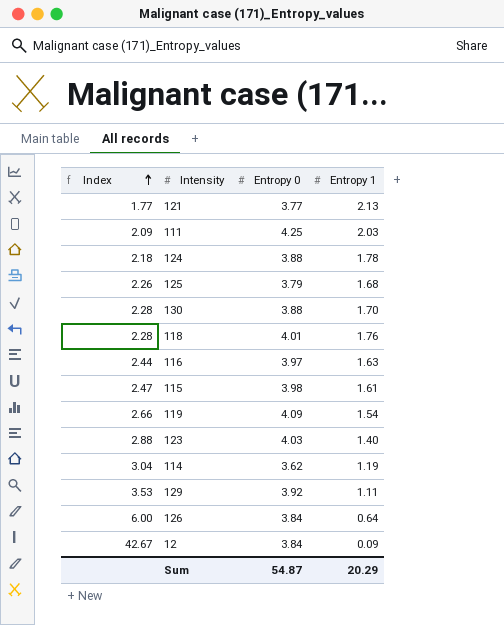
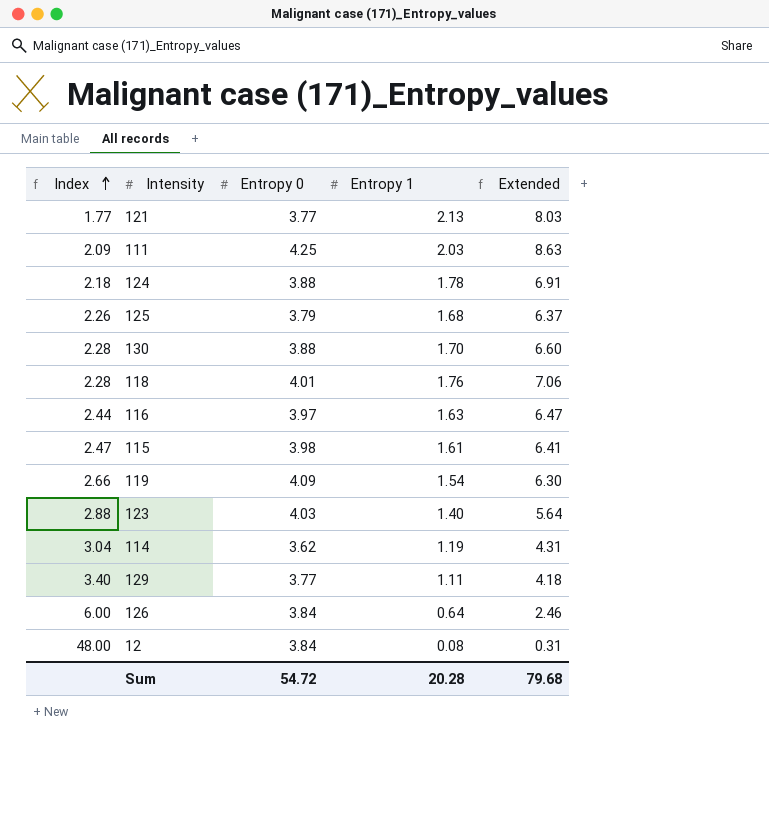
column Extended | formula: none -> [Entropy 0] * [Entropy 1]
129 | Index: 3.53 -> 3.40
129 | Entropy 0: 3.92 -> 3.77
12 | Index: 42.67 -> 48.00
12 | Entropy 1: 0.09 -> 0.08
Sum | Entropy 0: 54.87 -> 54.72
Sum | Entropy 1: 20.29 -> 20.28

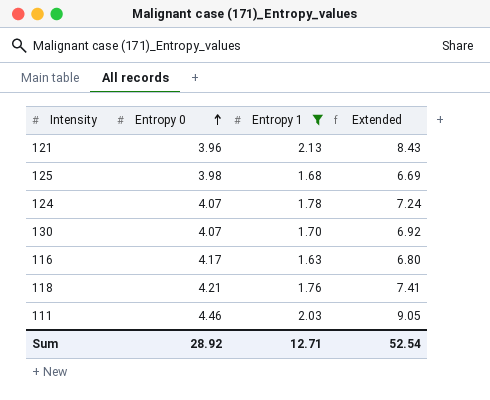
filter: none -> Entropy 1 >= 1.63
row order: Index ascending -> Entropy 0 ascending
column Index | formula: [Entropy 0] / [Entropy 1] -> none
121 | Entropy 0: 3.77 -> 3.96
121 | Extended: 8.03 -> 8.43
125 | Entropy 0: 3.79 -> 3.98
125 | Extended: 6.37 -> 6.69
124 | Entropy 0: 3.88 -> 4.07
124 | Extended: 6.91 -> 7.24
130 | Entropy 0: 3.88 -> 4.07
130 | Extended: 6.60 -> 6.92
116 | Entropy 0: 3.97 -> 4.17
116 | Extended: 6.47 -> 6.80
118 | Entropy 0: 4.01 -> 4.21
118 | Extended: 7.06 -> 7.41
111 | Entropy 0: 4.25 -> 4.46
111 | Extended: 8.63 -> 9.05
Sum | Entropy 0: 54.72 -> 28.92
Sum | Entropy 1: 20.28 -> 12.71
Sum | Extended: 79.68 -> 52.54

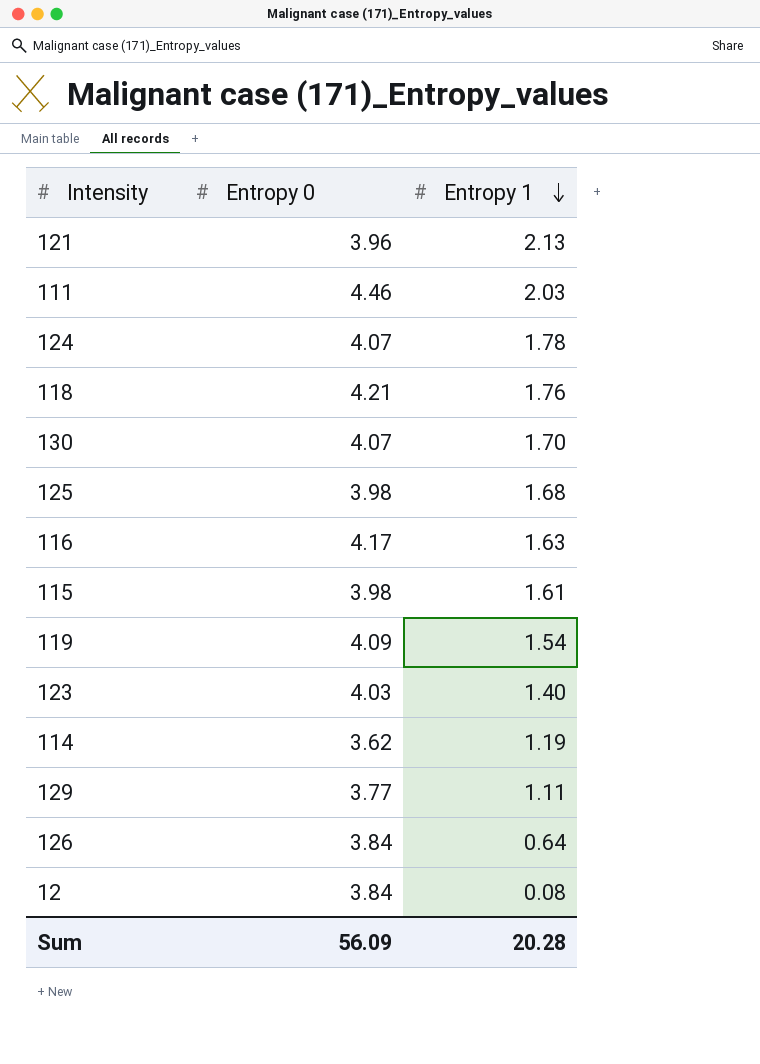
filter: Entropy 1 >= 1.63 -> none
row order: Entropy 0 ascending -> Entropy 1 descending
column Extended | formula: [Entropy 0] * [Entropy 1] -> none
Sum | Entropy 0: 28.92 -> 56.09
Sum | Entropy 1: 12.71 -> 20.28

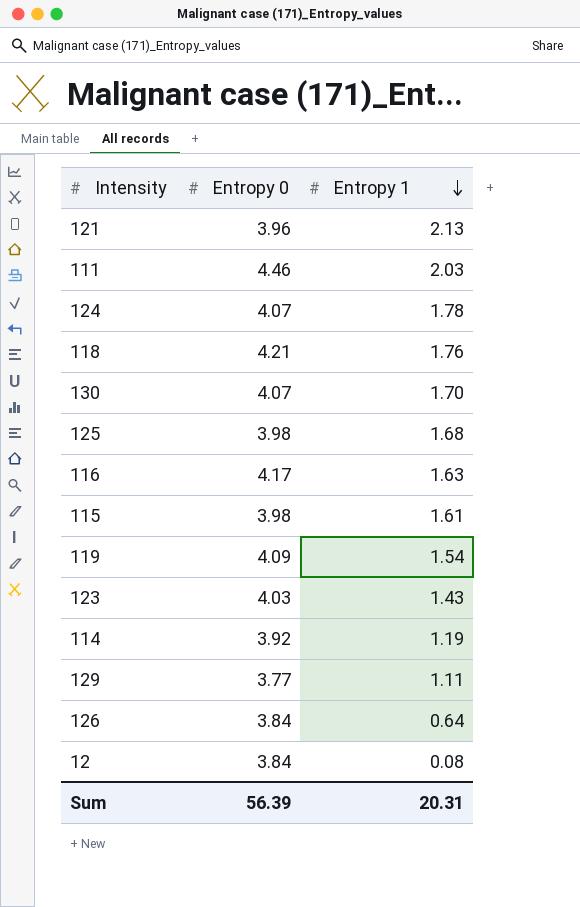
123 | Entropy 1: 1.40 -> 1.43
114 | Entropy 0: 3.62 -> 3.92
Sum | Entropy 0: 56.09 -> 56.39
Sum | Entropy 1: 20.28 -> 20.31

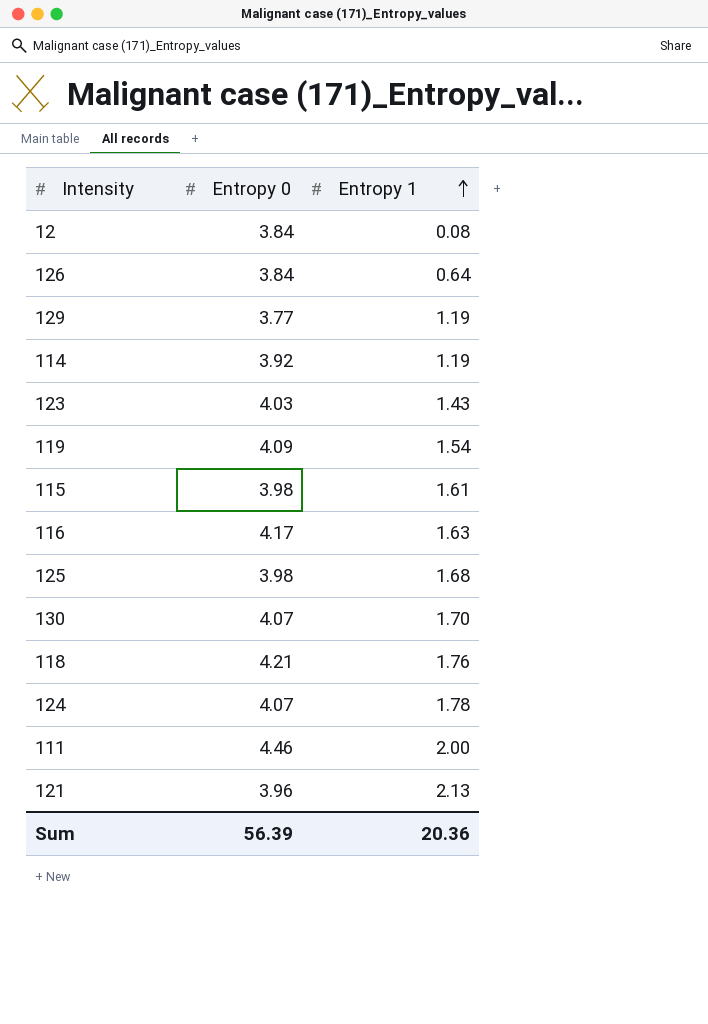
row order: Entropy 1 descending -> Entropy 1 ascending
129 | Entropy 1: 1.11 -> 1.19
111 | Entropy 1: 2.03 -> 2.00
Sum | Entropy 1: 20.31 -> 20.36

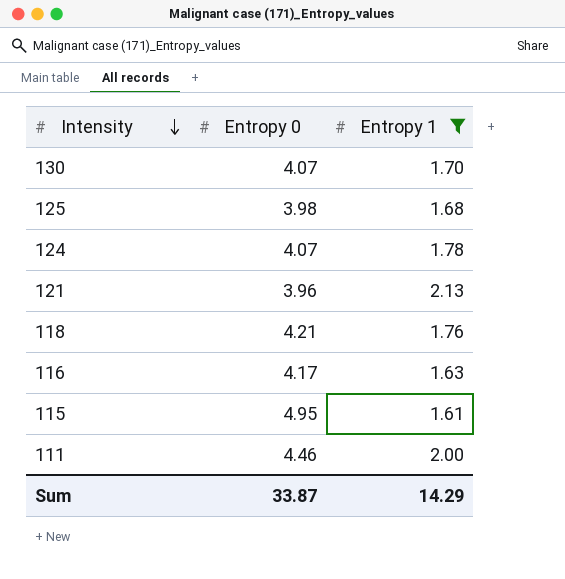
filter: none -> Entropy 1 >= 1.61
row order: Entropy 1 ascending -> Intensity descending
115 | Entropy 0: 3.98 -> 4.95
Sum | Entropy 0: 56.39 -> 33.87
Sum | Entropy 1: 20.36 -> 14.29

